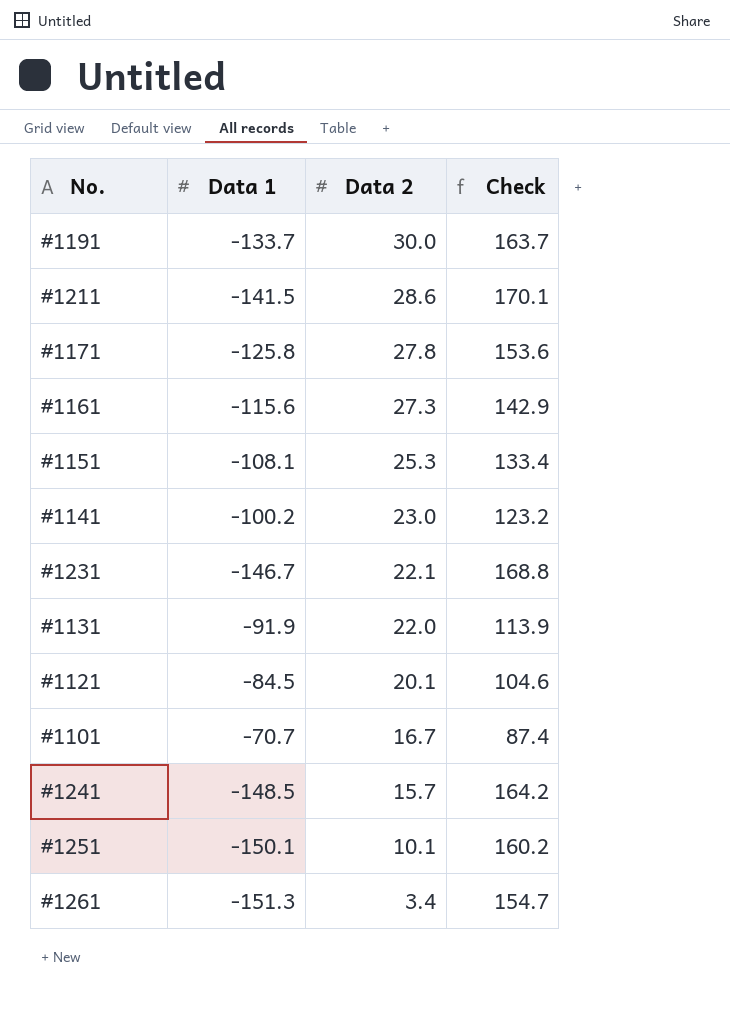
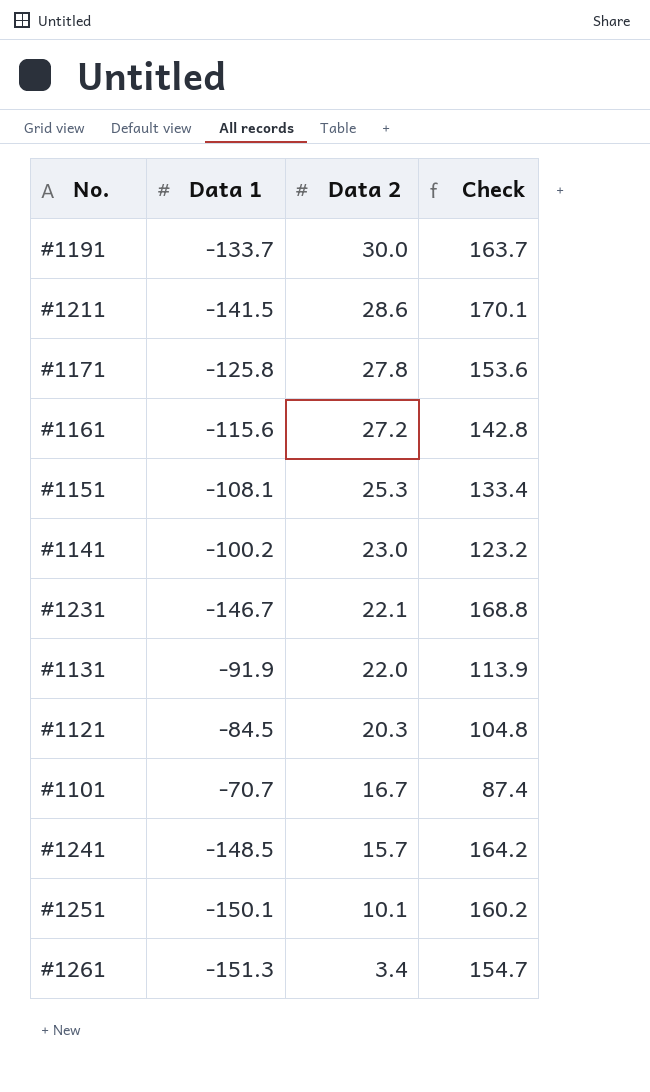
#1161 | Data 2: 27.3 -> 27.2
#1161 | Check: 142.9 -> 142.8
#1121 | Data 2: 20.1 -> 20.3
#1121 | Check: 104.6 -> 104.8

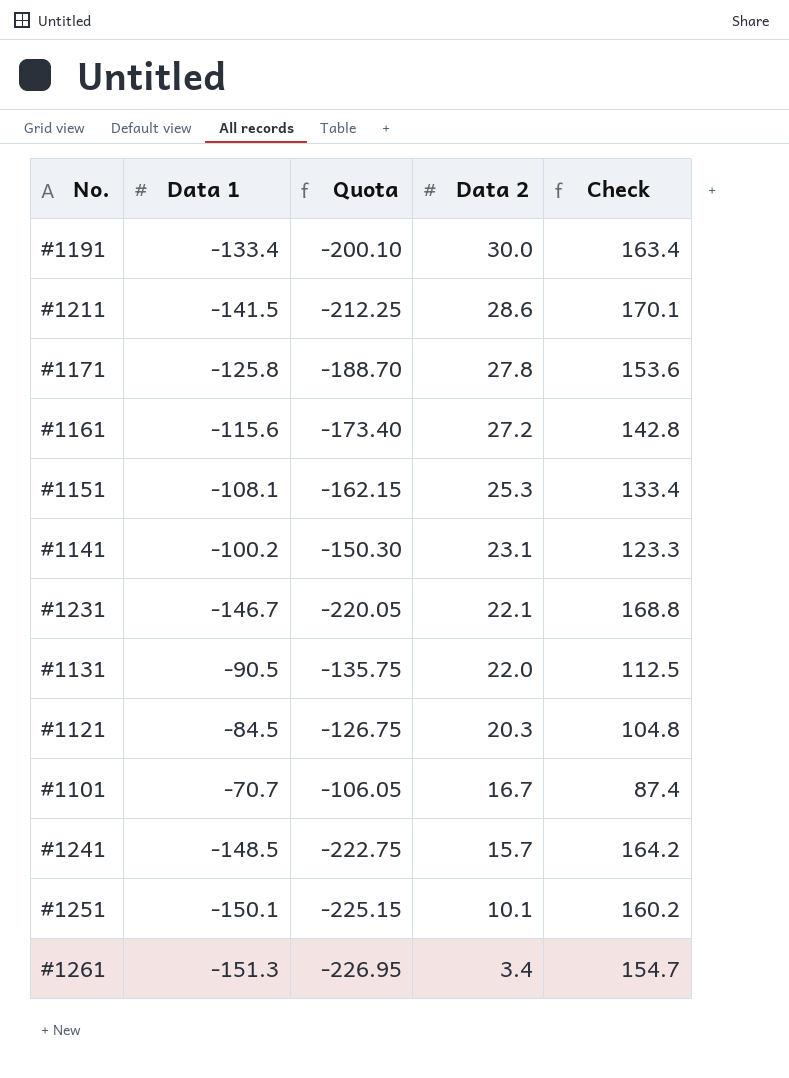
column Quota | formula: none -> [Data 1] * 1.5
#1191 | Data 1: -133.7 -> -133.4
#1191 | Check: 163.7 -> 163.4
#1141 | Data 2: 23.0 -> 23.1
#1141 | Check: 123.2 -> 123.3
#1131 | Data 1: -91.9 -> -90.5
#1131 | Check: 113.9 -> 112.5

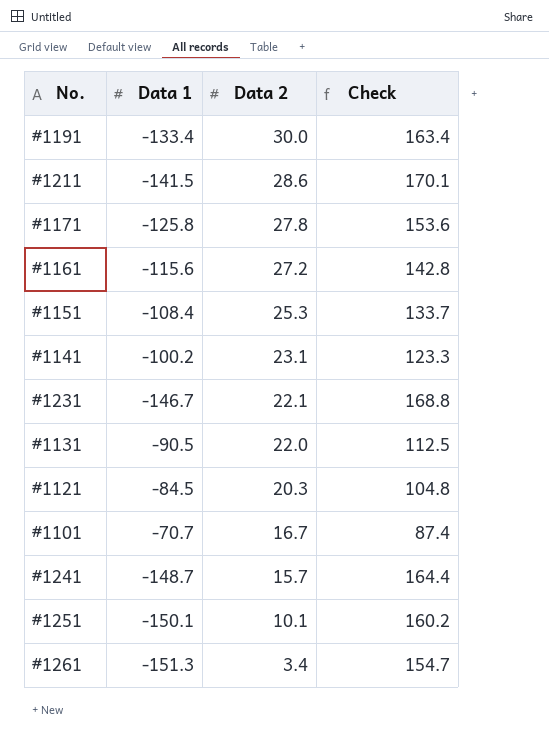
column Quota | formula: [Data 1] * 1.5 -> none
#1151 | Data 1: -108.1 -> -108.4
#1151 | Check: 133.4 -> 133.7
#1241 | Data 1: -148.5 -> -148.7
#1241 | Check: 164.2 -> 164.4

